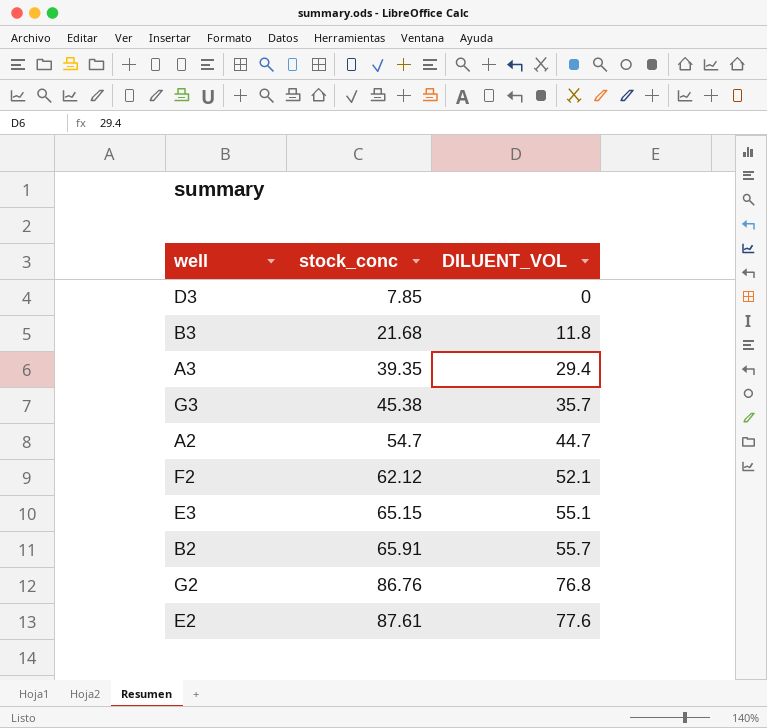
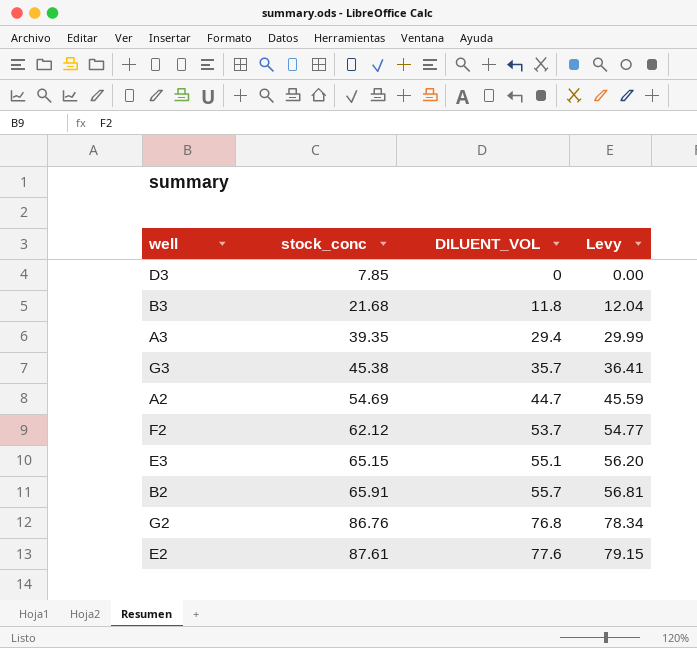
column Levy | formula: none -> [DILUENT_VOL] * 1.02
A2 | stock_conc: 54.7 -> 54.69
F2 | DILUENT_VOL: 52.1 -> 53.7

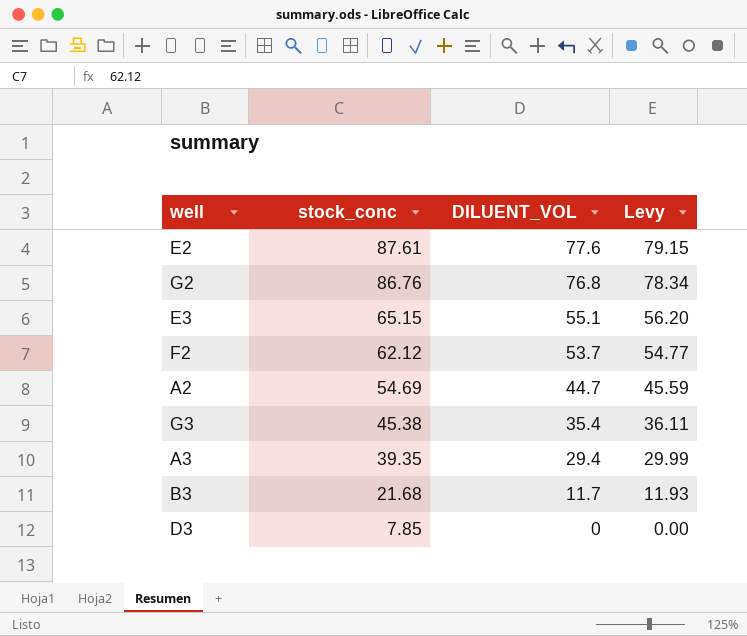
row order: stock_conc ascending -> stock_conc descending
row B2: 65.91 | 55.7 | 56.81 -> none
G3 | DILUENT_VOL: 35.7 -> 35.4
G3 | Levy: 36.41 -> 36.11
B3 | DILUENT_VOL: 11.8 -> 11.7
B3 | Levy: 12.04 -> 11.93

